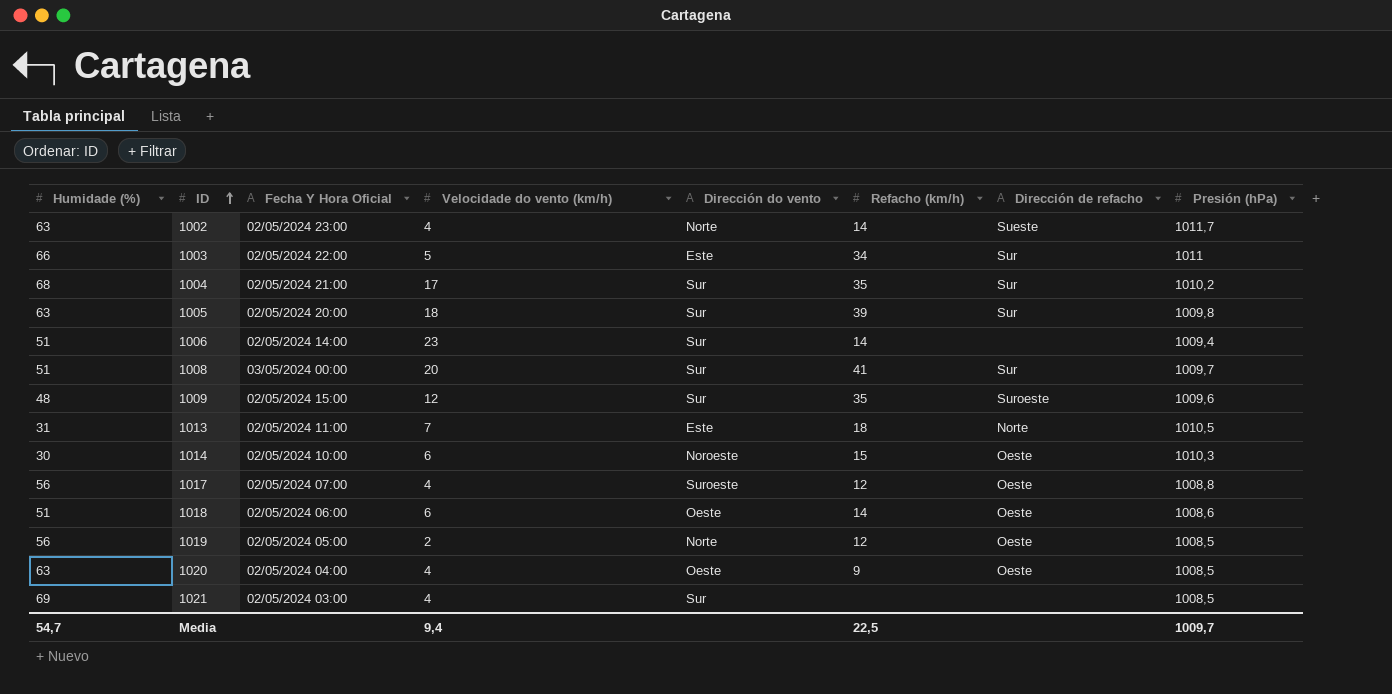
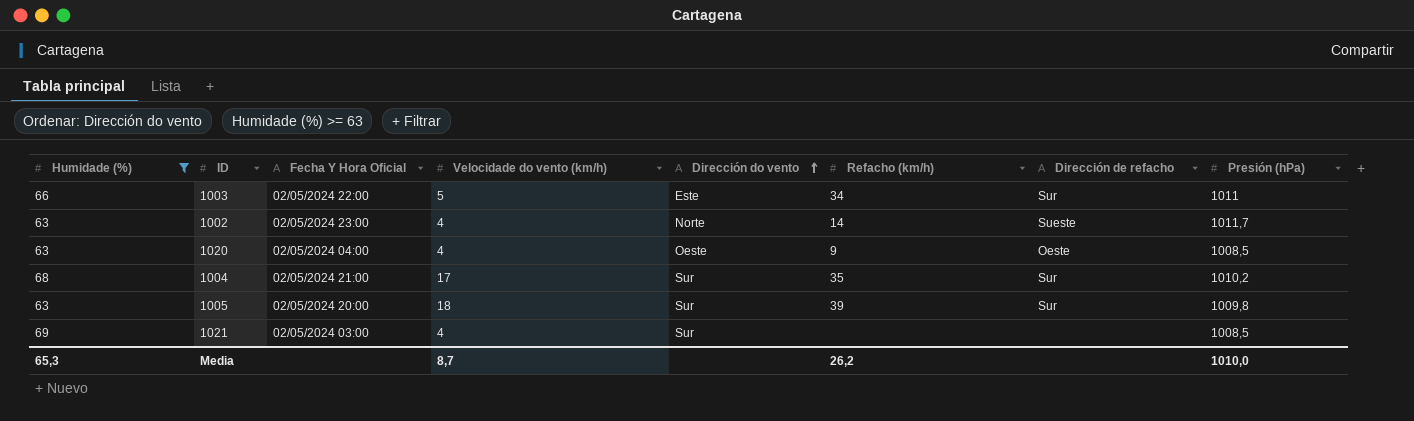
filter: none -> Humidade (%) >= 63
row order: ID ascending -> Dirección do vento ascending
Media | Humidade (%): 54,7 -> 65,3
Media | Velocidade do vento (km/h): 9,4 -> 8,7
Media | Refacho (km/h): 22,5 -> 26,2
Media | Presión (hPa): 1009,7 -> 1010,0

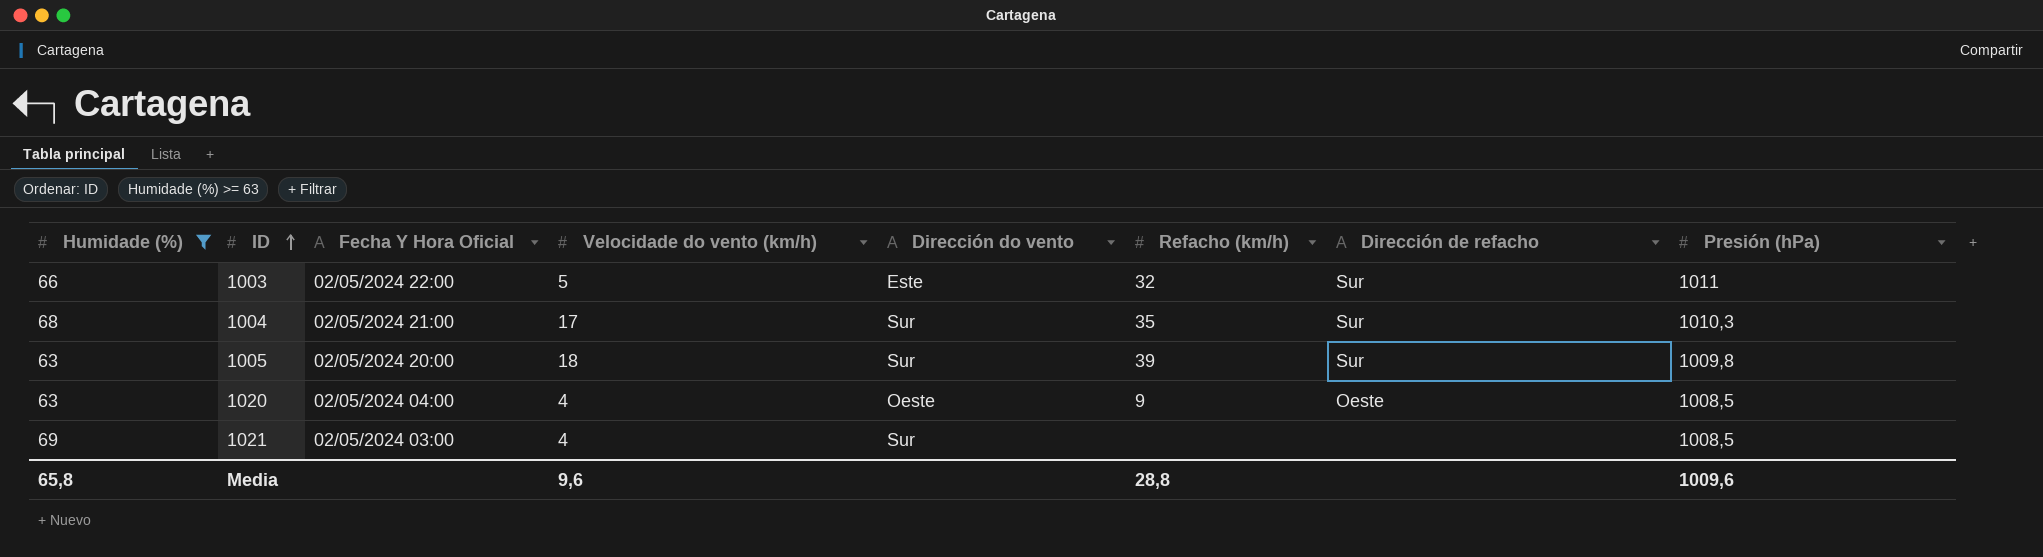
row order: Dirección do vento ascending -> ID ascending
row 1002: 63 | 02/05/2024 23:00 | 4 | Norte | 14 | Sueste | 1011,7 -> none
1003 | Refacho (km/h): 34 -> 32
1004 | Presión (hPa): 1010,2 -> 1010,3
Media | Humidade (%): 65,3 -> 65,8
Media | Velocidade do vento (km/h): 8,7 -> 9,6
Media | Refacho (km/h): 26,2 -> 28,8
Media | Presión (hPa): 1010,0 -> 1009,6

